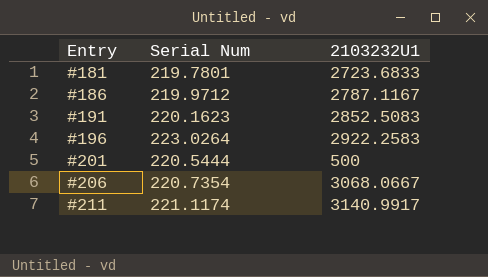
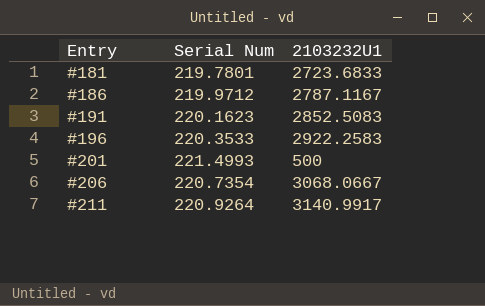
#196 | Serial Num: 223.0264 -> 220.3533
#201 | Serial Num: 220.5444 -> 221.4993
#211 | Serial Num: 221.1174 -> 220.9264

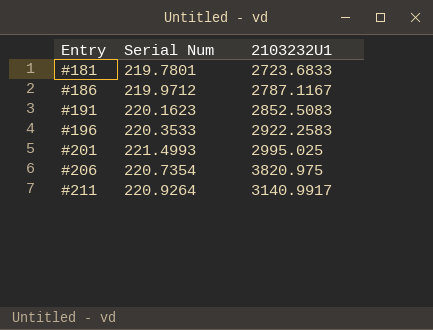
#201 | 2103232U1: 500 -> 2995.025
#206 | 2103232U1: 3068.0667 -> 3820.975

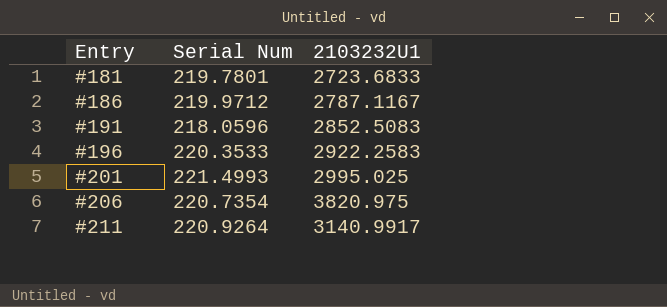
#191 | Serial Num: 220.1623 -> 218.0596

